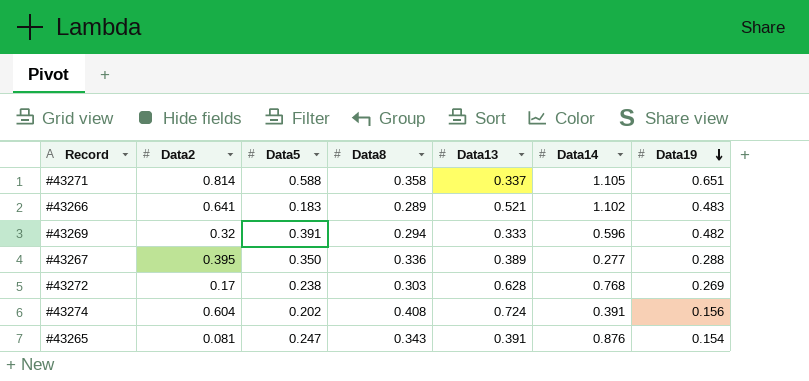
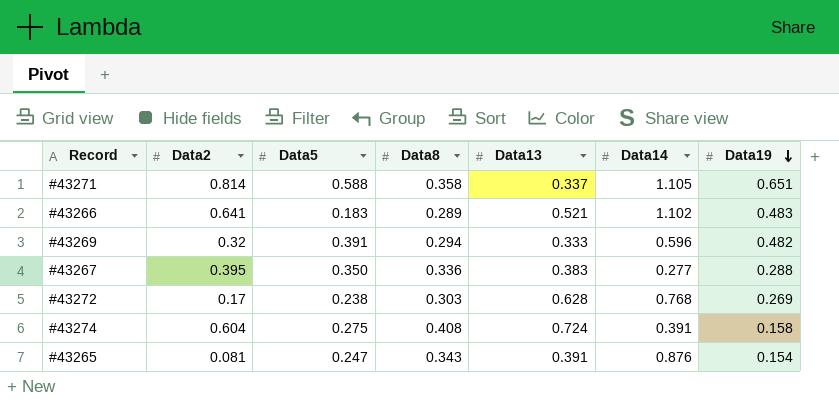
#43267 | Data13: 0.389 -> 0.383
#43274 | Data5: 0.202 -> 0.275
#43274 | Data19: 0.156 -> 0.158

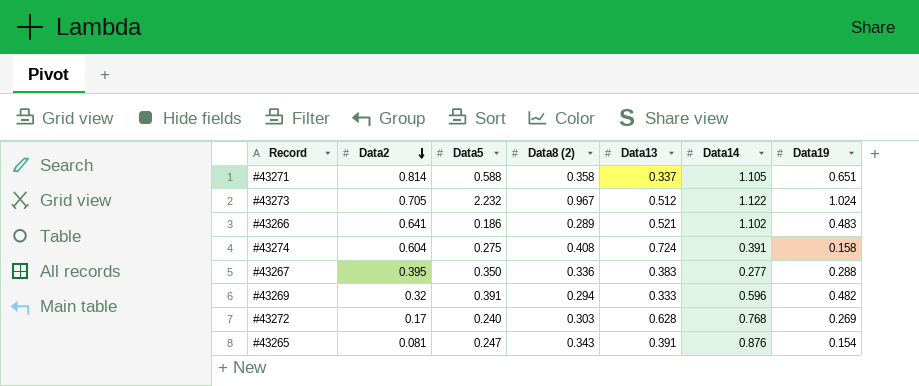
row order: Data19 descending -> Data2 descending
column name: Data8 -> Data8 (2)
row #43273: none -> 0.705 | 2.232 | 0.967 | 0.512 | 1.122 | 1.024
#43266 | Data5: 0.183 -> 0.186
#43272 | Data5: 0.238 -> 0.240

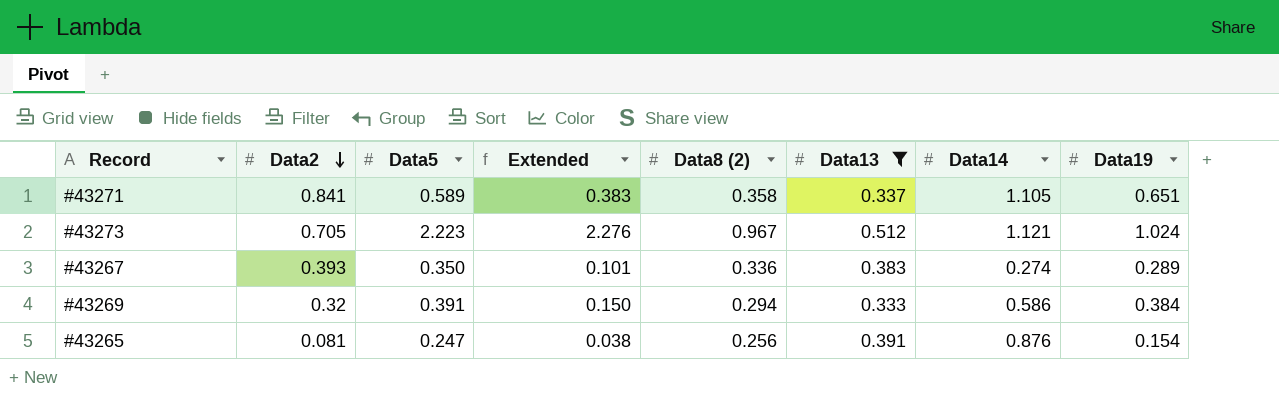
filter: none -> Data13 <= 0.512
column Extended | formula: none -> [Data5] * [Data19]
#43271 | Data2: 0.814 -> 0.841
#43271 | Data5: 0.588 -> 0.589
#43273 | Data5: 2.232 -> 2.223
#43273 | Data14: 1.122 -> 1.121
#43267 | Data2: 0.395 -> 0.393
#43267 | Data14: 0.277 -> 0.274
#43267 | Data19: 0.288 -> 0.289
#43269 | Data14: 0.596 -> 0.586
#43269 | Data19: 0.482 -> 0.384
#43265 | Data8 (2): 0.343 -> 0.256

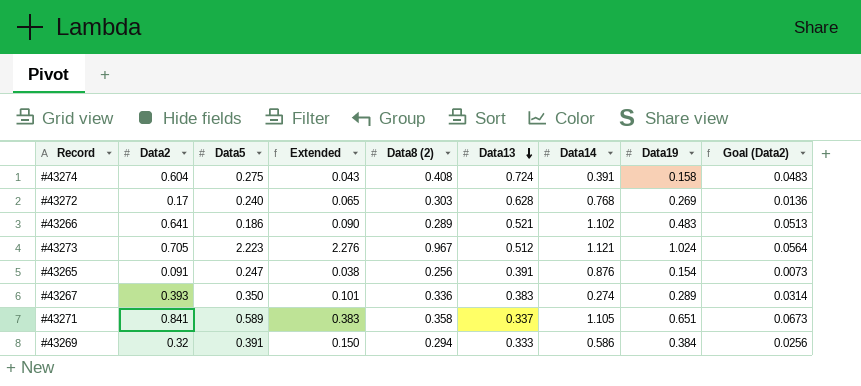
filter: Data13 <= 0.512 -> none
row order: Data2 descending -> Data13 descending
column Goal (Data2) | formula: none -> [Data2] * 0.08
#43265 | Data2: 0.081 -> 0.091

